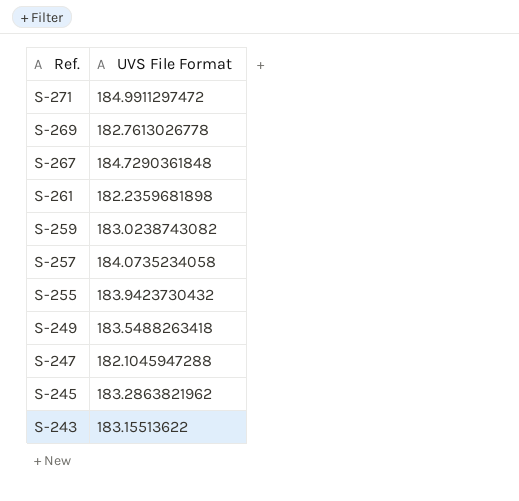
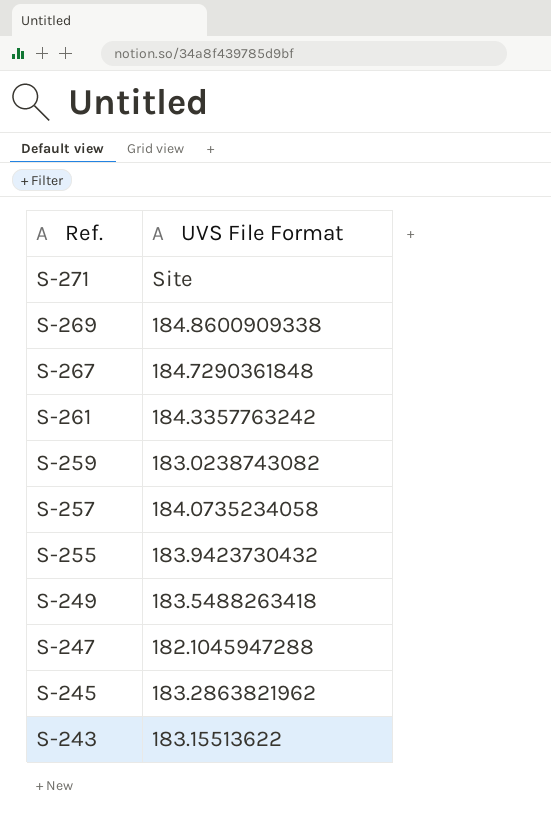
S-271 | UVS File Format: 184.9911297472 -> Site
S-269 | UVS File Format: 182.7613026778 -> 184.8600909338
S-261 | UVS File Format: 182.2359681898 -> 184.3357763242

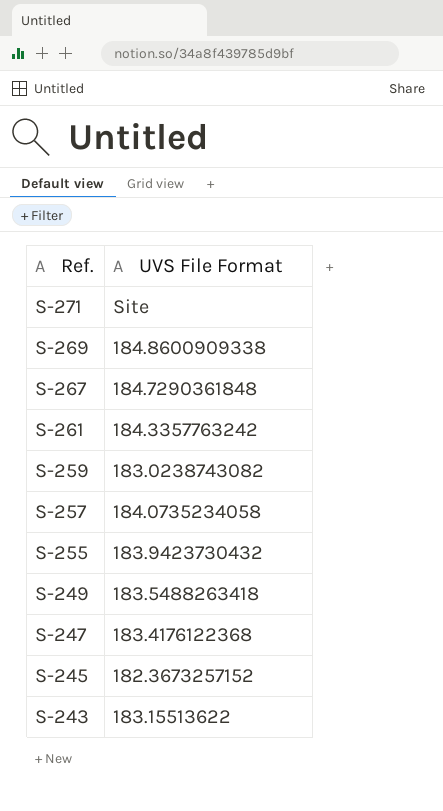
S-247 | UVS File Format: 182.1045947288 -> 183.4176122368
S-245 | UVS File Format: 183.2863821962 -> 182.3673257152

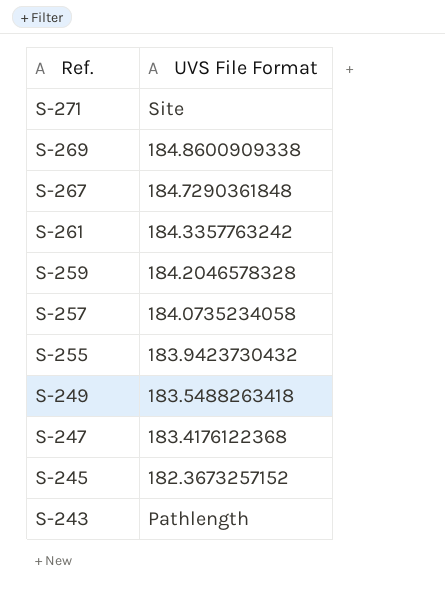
S-259 | UVS File Format: 183.0238743082 -> 184.2046578328
S-243 | UVS File Format: 183.15513622 -> Pathlength

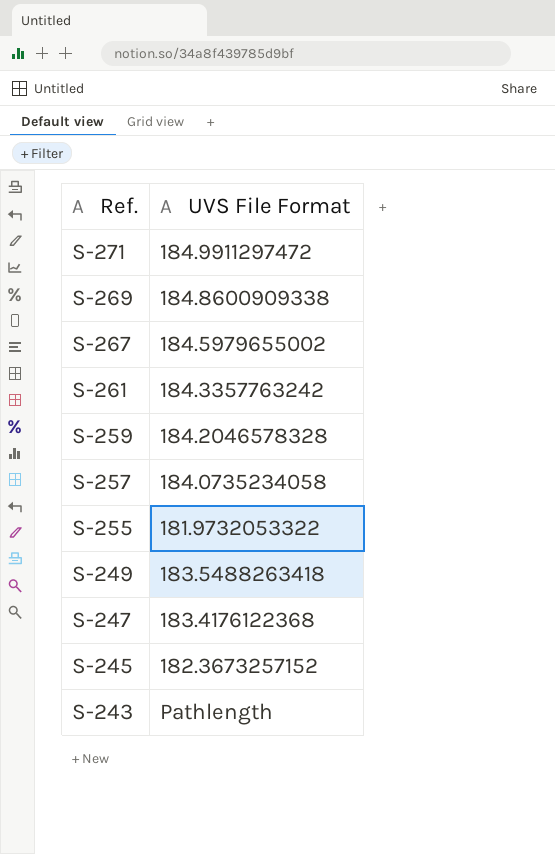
S-271 | UVS File Format: Site -> 184.9911297472
S-267 | UVS File Format: 184.7290361848 -> 184.5979655002
S-255 | UVS File Format: 183.9423730432 -> 181.9732053322

